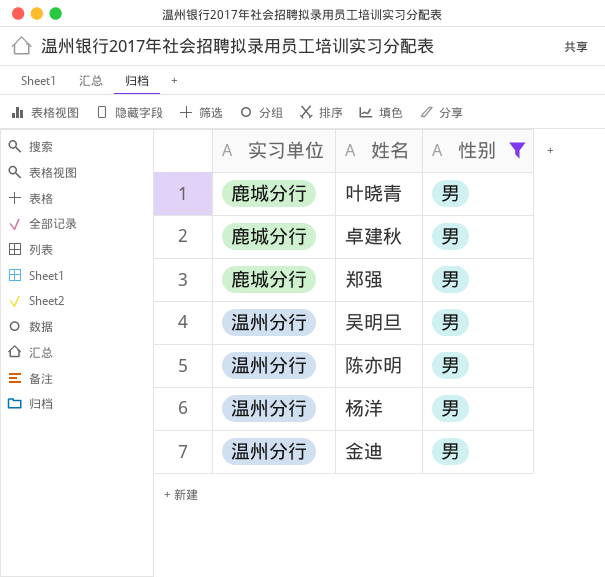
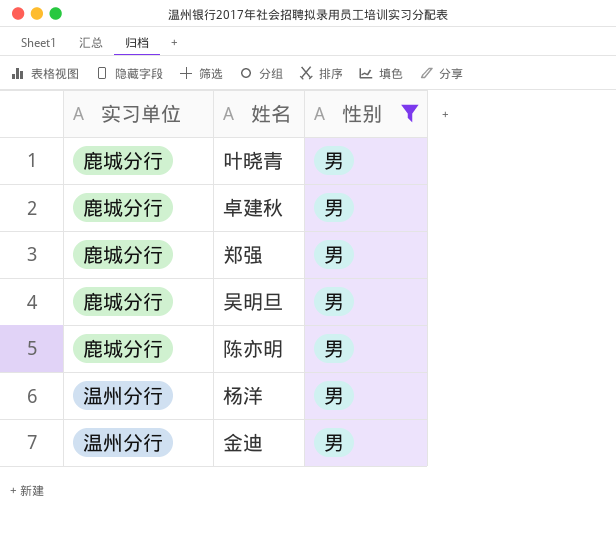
吴明旦 | 实习单位: 温州分行 -> 鹿城分行
陈亦明 | 实习单位: 温州分行 -> 鹿城分行

